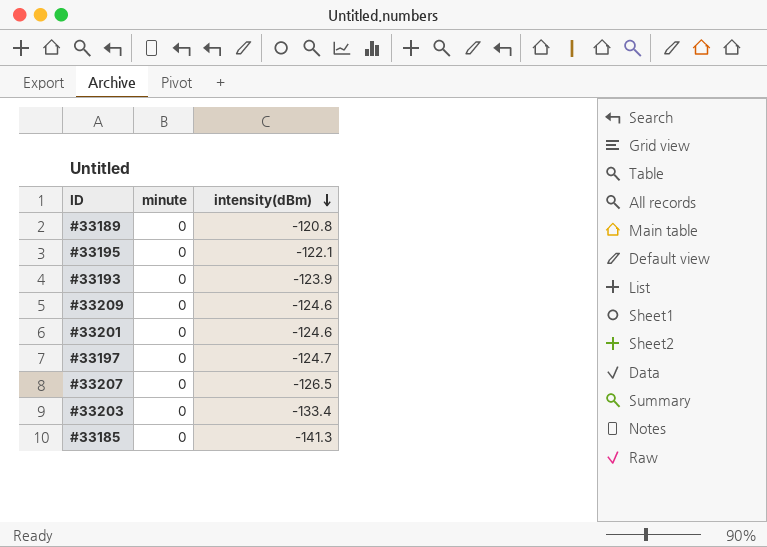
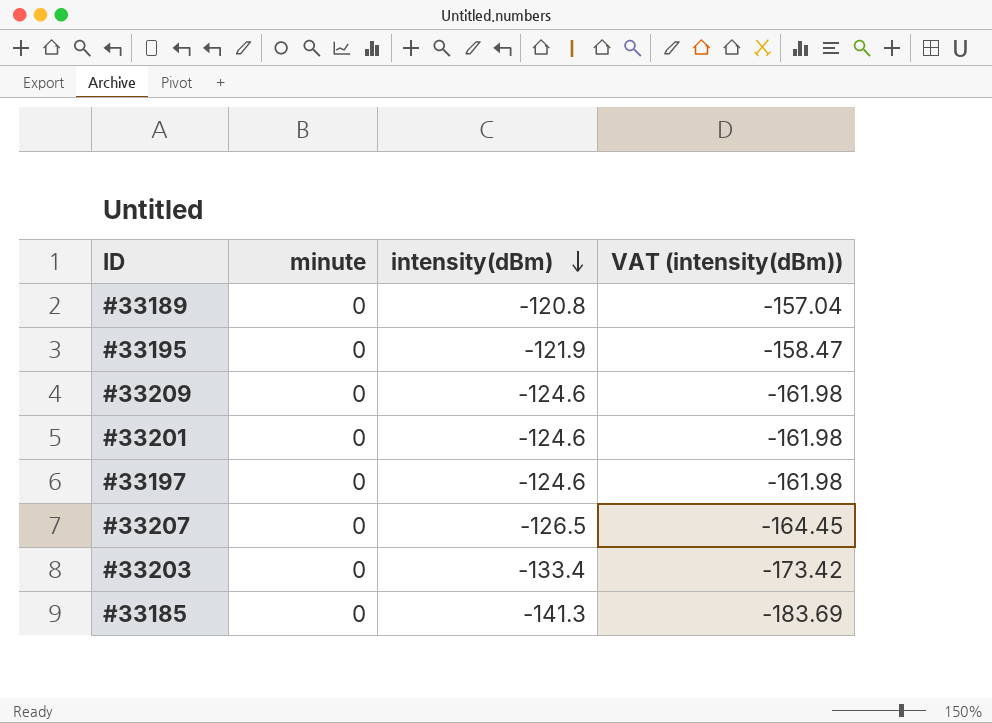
column VAT (intensity(dBm)) | formula: none -> [intensity(dBm)] * 1.3
row #33193: 0 | -123.9 -> none
#33195 | intensity(dBm): -122.1 -> -121.9
#33197 | intensity(dBm): -124.7 -> -124.6

